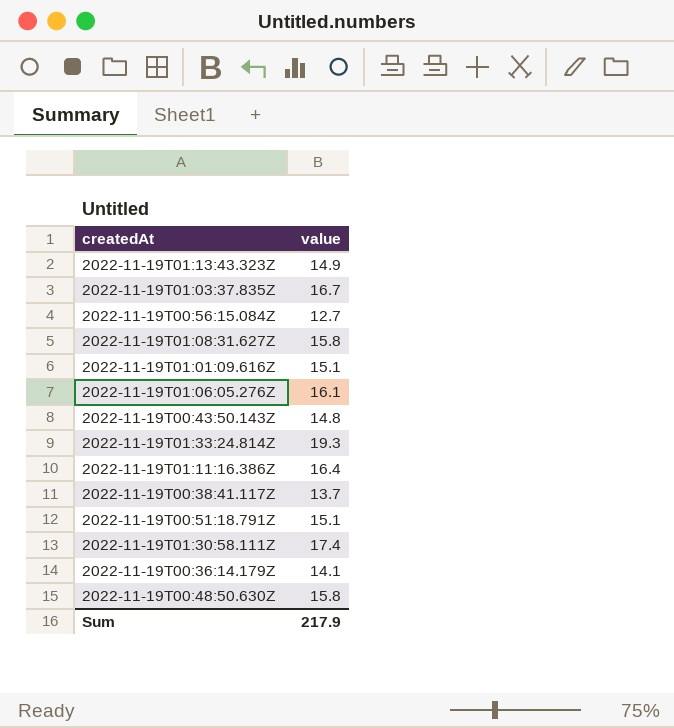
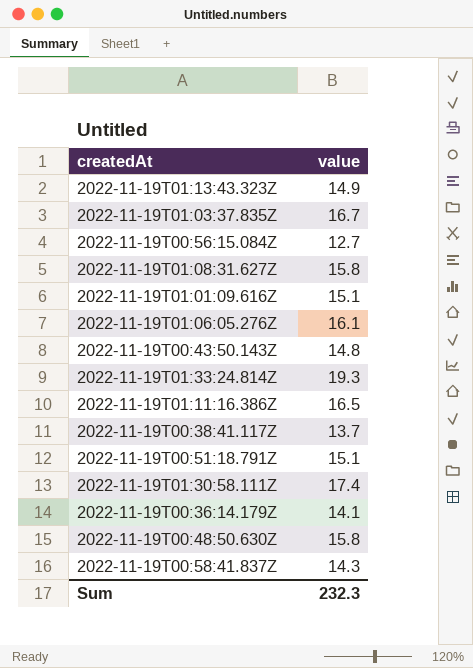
2022-11-19T01:11:16.386Z | value: 16.4 -> 16.5
row 2022-11-19T00:58:41.837Z: none -> 14.3
Sum | value: 217.9 -> 232.3

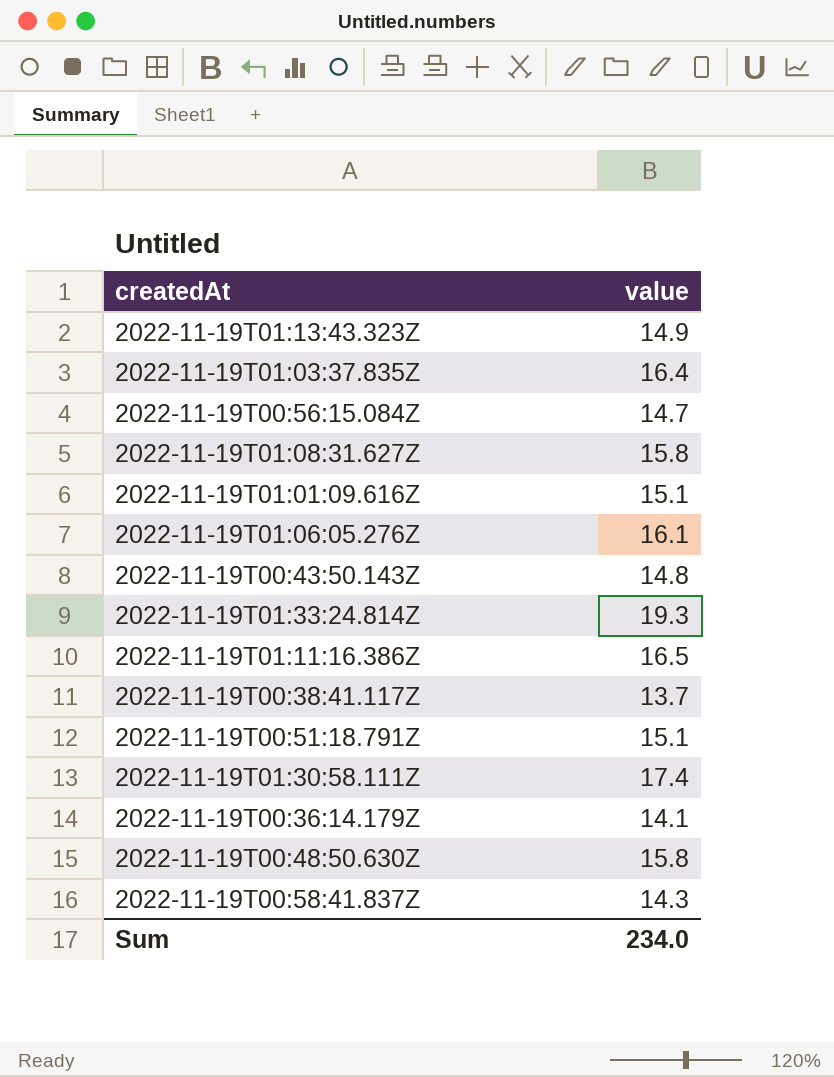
2022-11-19T01:03:37.835Z | value: 16.7 -> 16.4
2022-11-19T00:56:15.084Z | value: 12.7 -> 14.7
Sum | value: 232.3 -> 234.0

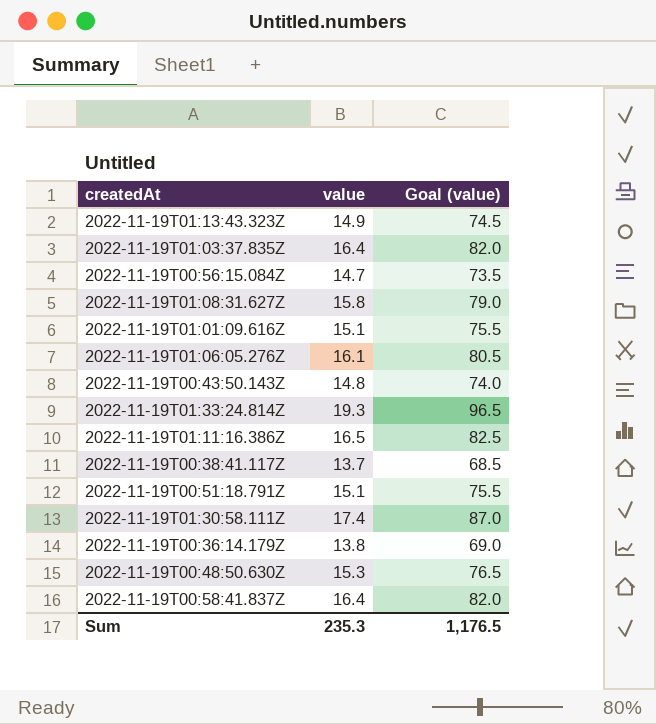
column Goal (value) | formula: none -> [value] * 5
2022-11-19T00:36:14.179Z | value: 14.1 -> 13.8
2022-11-19T00:48:50.630Z | value: 15.8 -> 15.3
2022-11-19T00:58:41.837Z | value: 14.3 -> 16.4
Sum | value: 234.0 -> 235.3

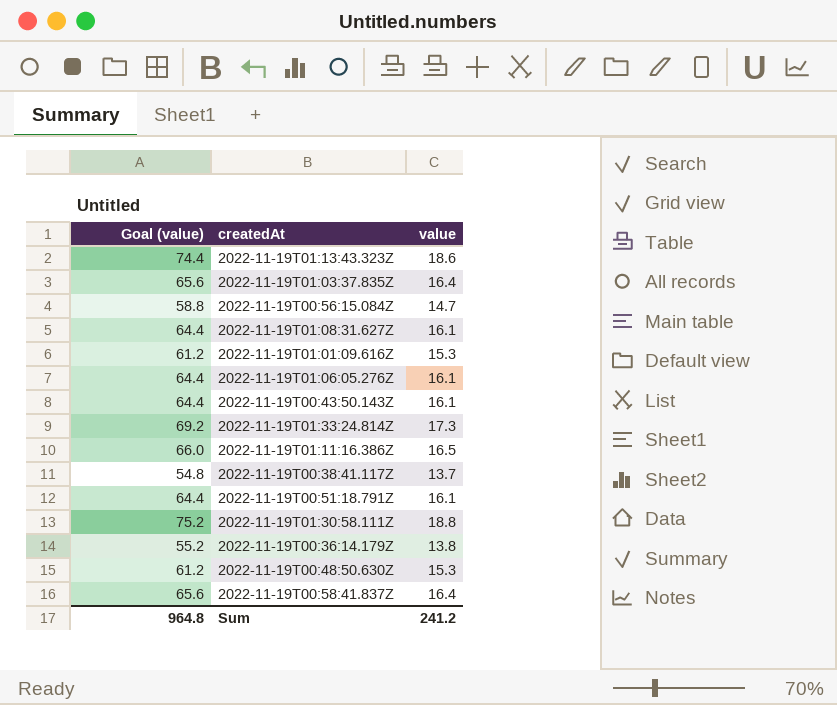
column Goal (value) | formula: [value] * 5 -> [value] * 4
column Goal (value) | position: 3 -> 1
2022-11-19T01:13:43.323Z | value: 14.9 -> 18.6
2022-11-19T01:08:31.627Z | value: 15.8 -> 16.1
2022-11-19T01:01:09.616Z | value: 15.1 -> 15.3
2022-11-19T00:43:50.143Z | value: 14.8 -> 16.1
2022-11-19T01:33:24.814Z | value: 19.3 -> 17.3
2022-11-19T00:51:18.791Z | value: 15.1 -> 16.1
2022-11-19T01:30:58.111Z | value: 17.4 -> 18.8
Sum | Goal (value): 1,176.5 -> 964.8
Sum | value: 235.3 -> 241.2

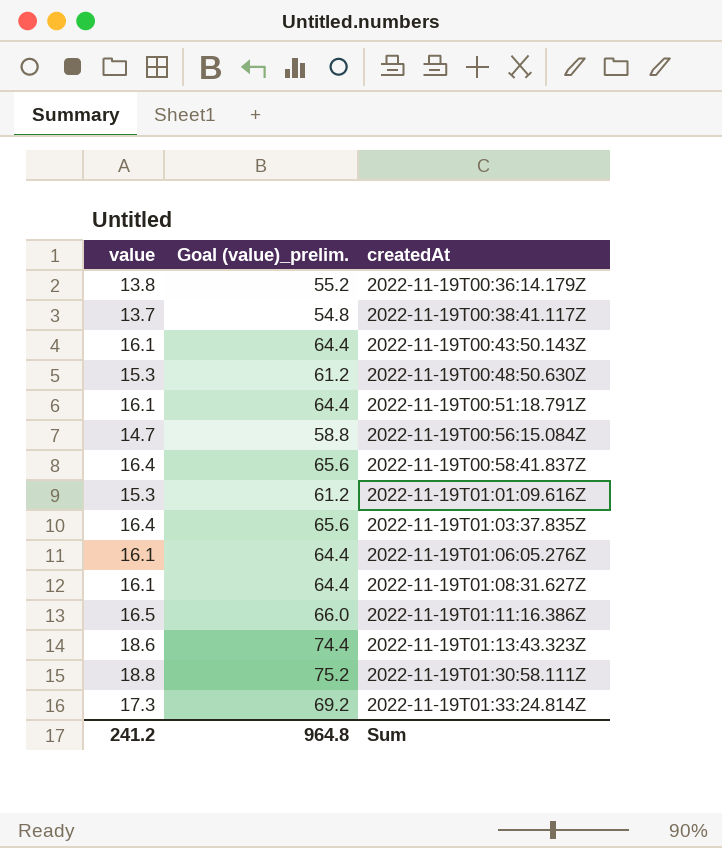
row order: none -> createdAt ascending
column value | position: 3 -> 1
column name: Goal (value) -> Goal (value)_prelim.

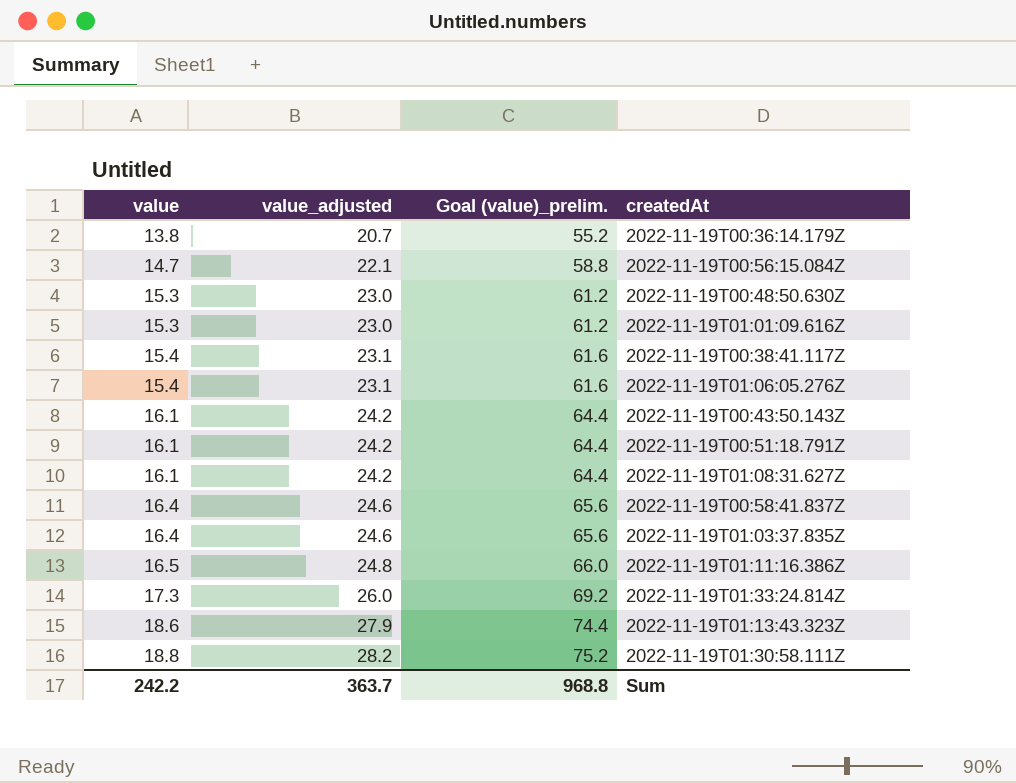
row order: createdAt ascending -> value ascending
column value_adjusted | formula: none -> [value] * 1.5
2022-11-19T00:38:41.117Z | value: 13.7 -> 15.4
2022-11-19T00:38:41.117Z | Goal (value)_prelim.: 54.8 -> 61.6
2022-11-19T01:06:05.276Z | value: 16.1 -> 15.4
2022-11-19T01:06:05.276Z | Goal (value)_prelim.: 64.4 -> 61.6
Sum | value: 241.2 -> 242.2
Sum | Goal (value)_prelim.: 964.8 -> 968.8

